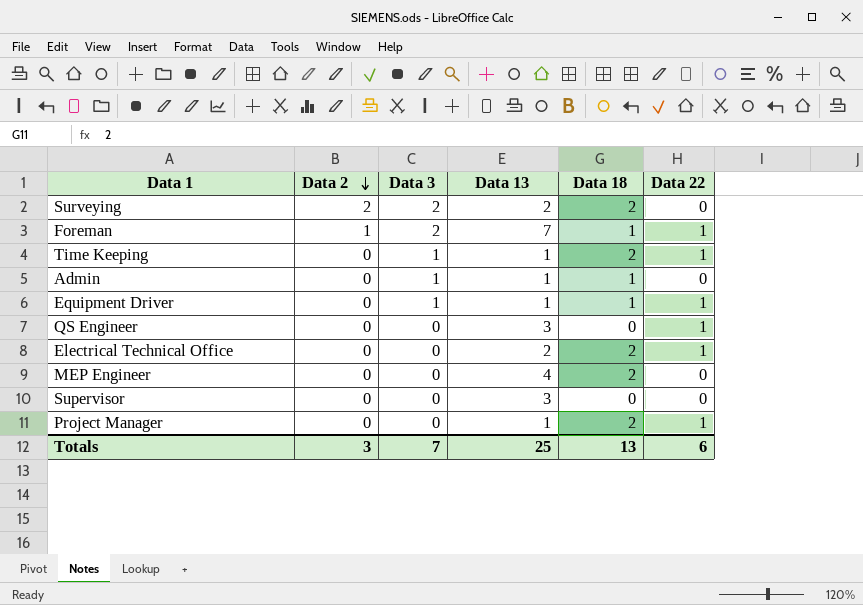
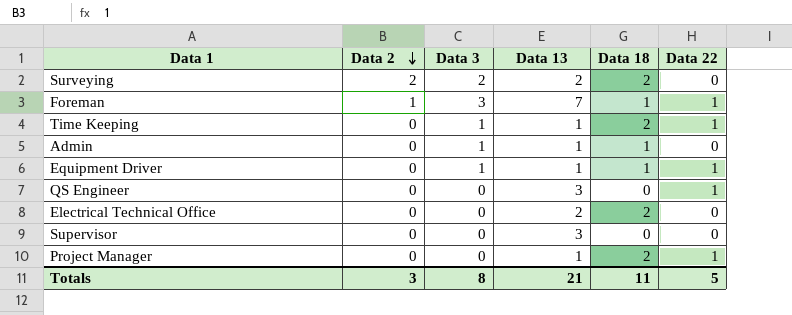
row MEP Engineer: 0 | 0 | 4 | 2 | 0 -> none
Foreman | Data 3: 2 -> 3
Electrical Technical Office | Data 22: 1 -> 0
Totals | Data 3: 7 -> 8
Totals | Data 13: 25 -> 21
Totals | Data 18: 13 -> 11
Totals | Data 22: 6 -> 5

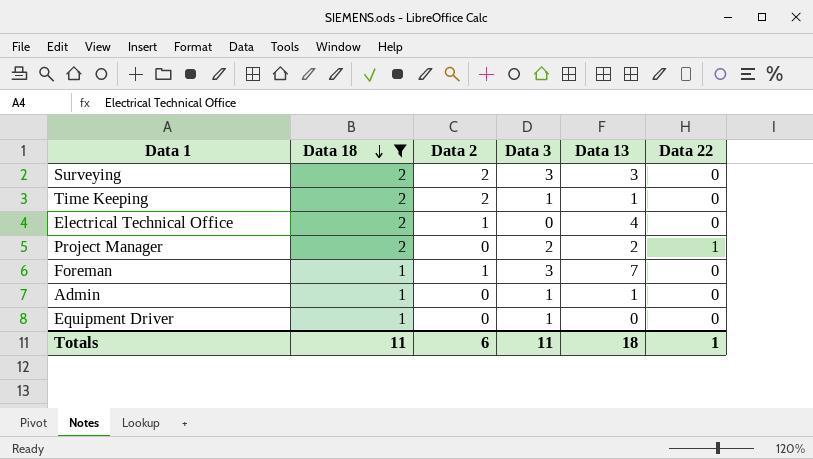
filter: none -> Data 18 != 0
row order: Data 2 descending -> Data 18 descending
column Data 18 | position: 5 -> 2
Surveying | Data 3: 2 -> 3
Surveying | Data 13: 2 -> 3
Time Keeping | Data 2: 0 -> 2
Time Keeping | Data 22: 1 -> 0
Electrical Technical Office | Data 2: 0 -> 1
Electrical Technical Office | Data 13: 2 -> 4
Project Manager | Data 3: 0 -> 2
Project Manager | Data 13: 1 -> 2
Foreman | Data 22: 1 -> 0
Equipment Driver | Data 13: 1 -> 0
Equipment Driver | Data 22: 1 -> 0
Totals | Data 2: 3 -> 6
Totals | Data 3: 8 -> 11
Totals | Data 13: 21 -> 18
Totals | Data 22: 5 -> 1

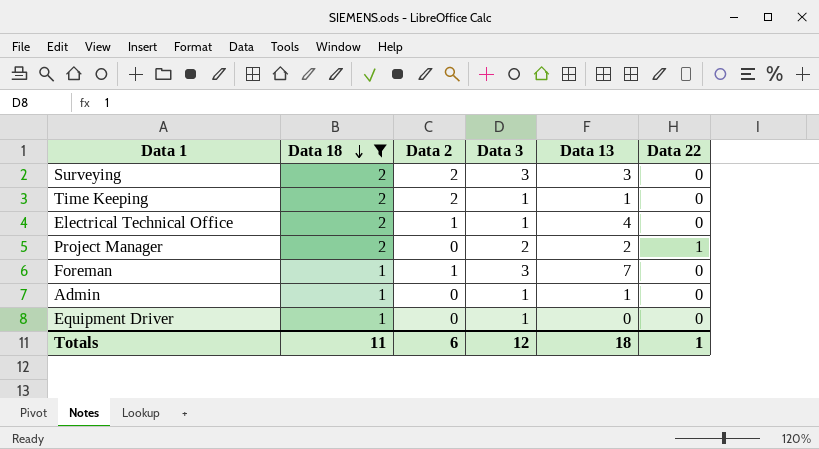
Electrical Technical Office | Data 3: 0 -> 1
Totals | Data 3: 11 -> 12

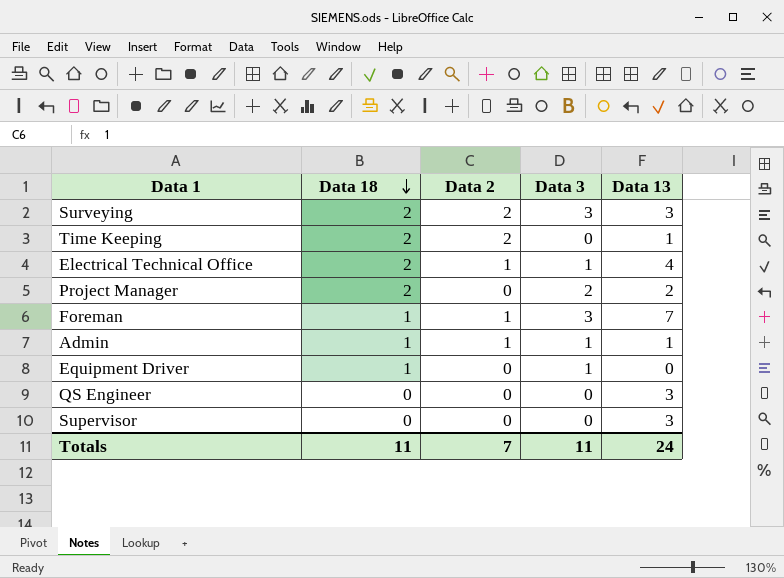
filter: Data 18 != 0 -> none
column Data 22 | position: 6 -> none
Time Keeping | Data 3: 1 -> 0
Admin | Data 2: 0 -> 1
Totals | Data 2: 6 -> 7
Totals | Data 3: 12 -> 11
Totals | Data 13: 18 -> 24

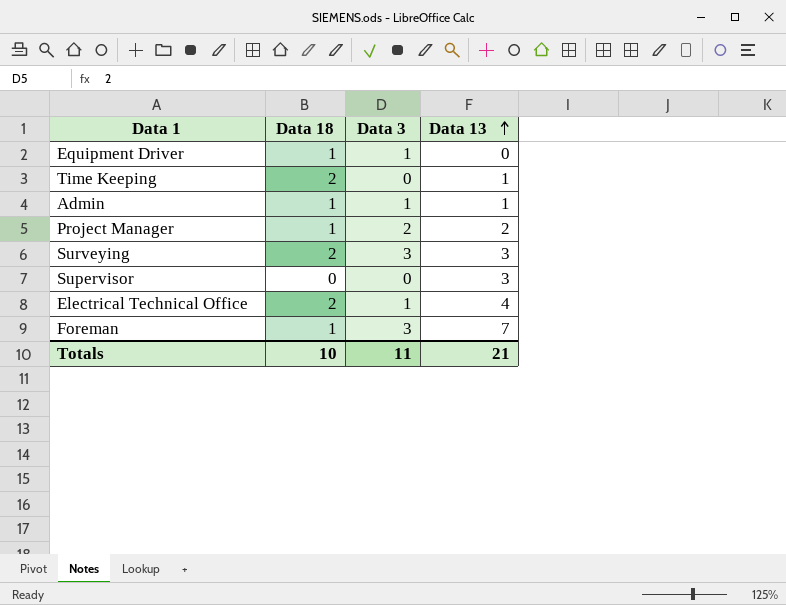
row order: Data 18 descending -> Data 13 ascending
column Data 2 | position: 3 -> none
row QS Engineer: 0 | 0 | 0 | 3 -> none
Project Manager | Data 18: 2 -> 1
Totals | Data 18: 11 -> 10
Totals | Data 13: 24 -> 21

